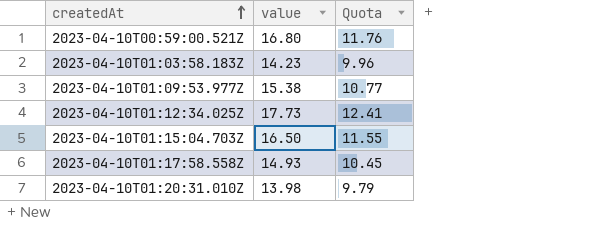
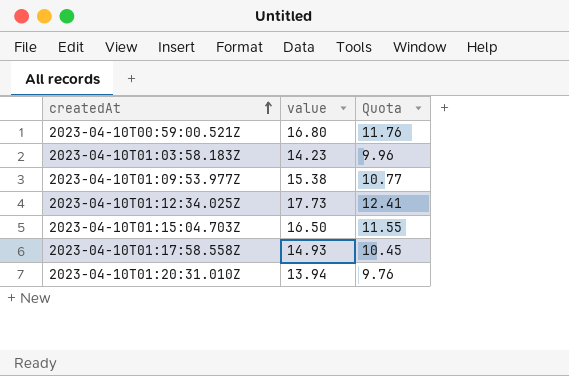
2023-04-10T01:20:31.010Z | value: 13.98 -> 13.94
2023-04-10T01:20:31.010Z | Quota: 9.79 -> 9.76

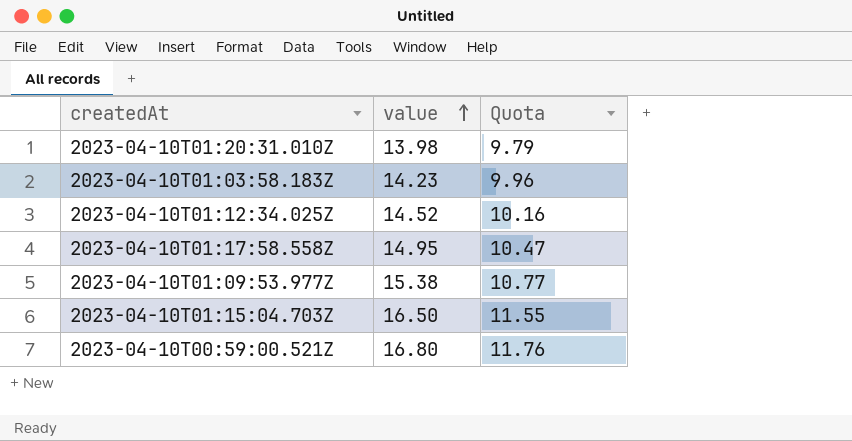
row order: createdAt ascending -> value ascending
2023-04-10T01:20:31.010Z | value: 13.94 -> 13.98
2023-04-10T01:20:31.010Z | Quota: 9.76 -> 9.79
2023-04-10T01:12:34.025Z | value: 17.73 -> 14.52
2023-04-10T01:12:34.025Z | Quota: 12.41 -> 10.16
2023-04-10T01:17:58.558Z | value: 14.93 -> 14.95
2023-04-10T01:17:58.558Z | Quota: 10.45 -> 10.47

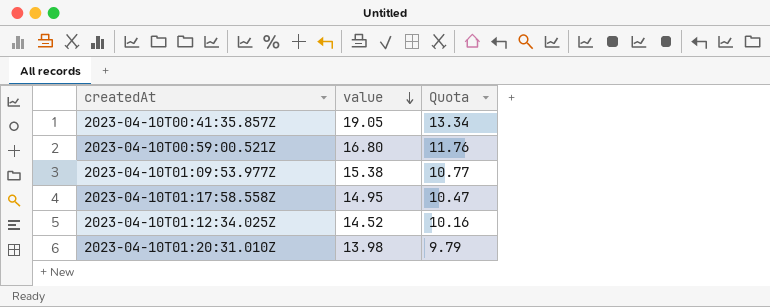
row order: value ascending -> value descending
row 2023-04-10T01:03:58.183Z: 14.23 | 9.96 -> none
row 2023-04-10T01:15:04.703Z: 16.50 | 11.55 -> none
row 2023-04-10T00:41:35.857Z: none -> 19.05 | 13.34

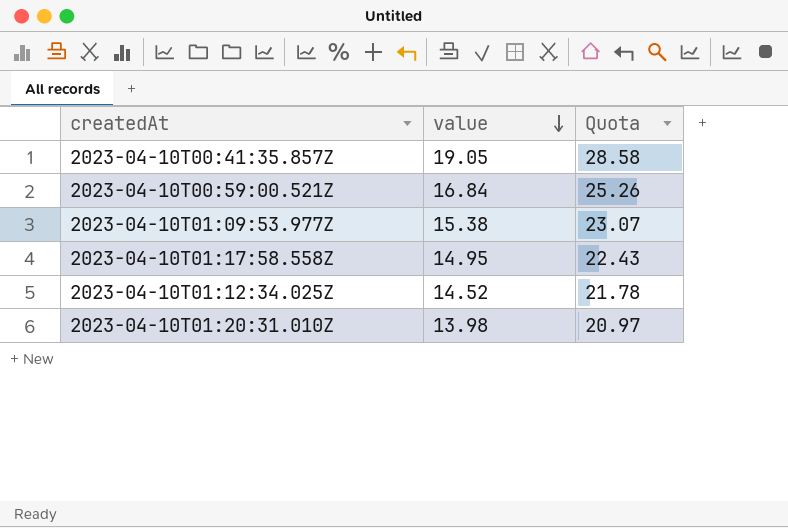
column Quota | formula: [value] * 0.7 -> [value] * 1.5
2023-04-10T00:59:00.521Z | value: 16.80 -> 16.84

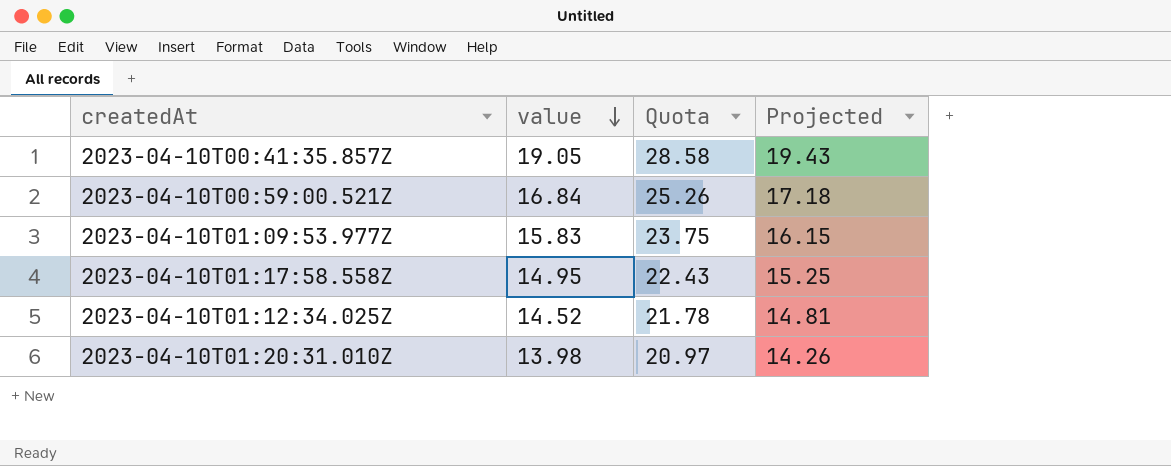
column Projected | formula: none -> [value] * 1.02
2023-04-10T01:09:53.977Z | value: 15.38 -> 15.83
2023-04-10T01:09:53.977Z | Quota: 23.07 -> 23.75

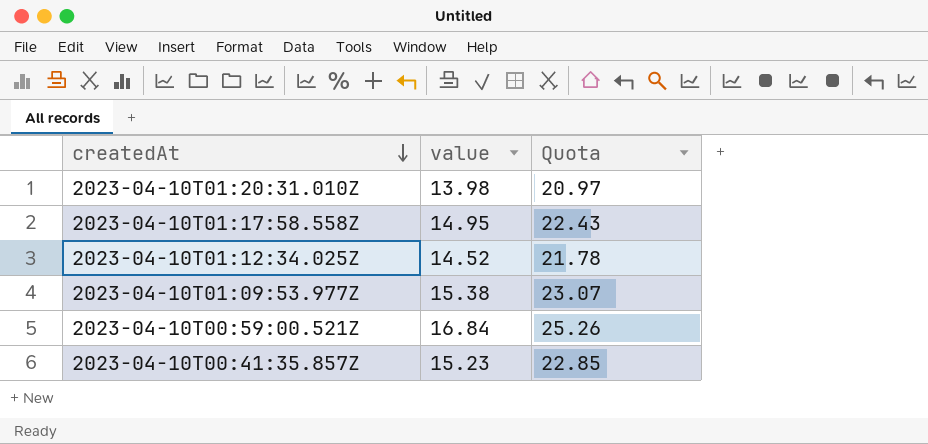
row order: value descending -> createdAt descending
column Projected | formula: [value] * 1.02 -> none
2023-04-10T01:09:53.977Z | value: 15.83 -> 15.38
2023-04-10T01:09:53.977Z | Quota: 23.75 -> 23.07
2023-04-10T00:41:35.857Z | value: 19.05 -> 15.23
2023-04-10T00:41:35.857Z | Quota: 28.58 -> 22.85

